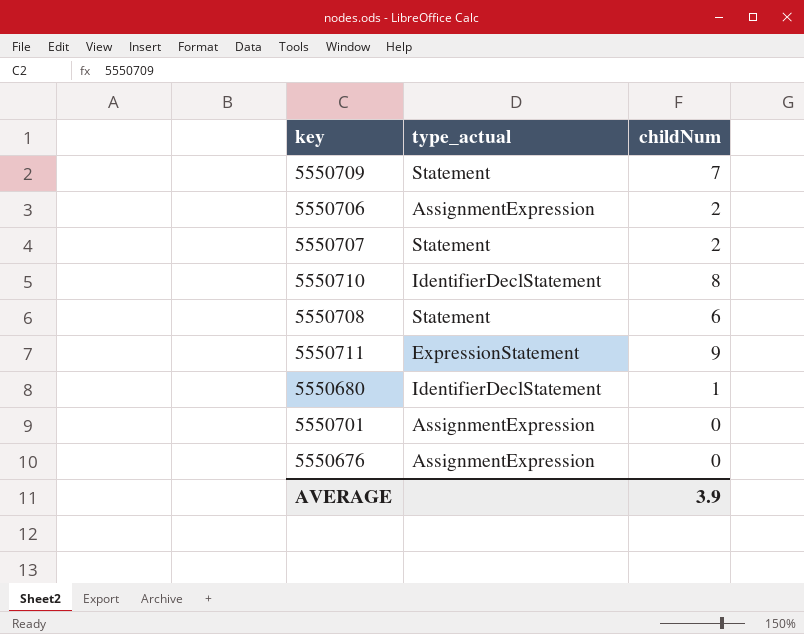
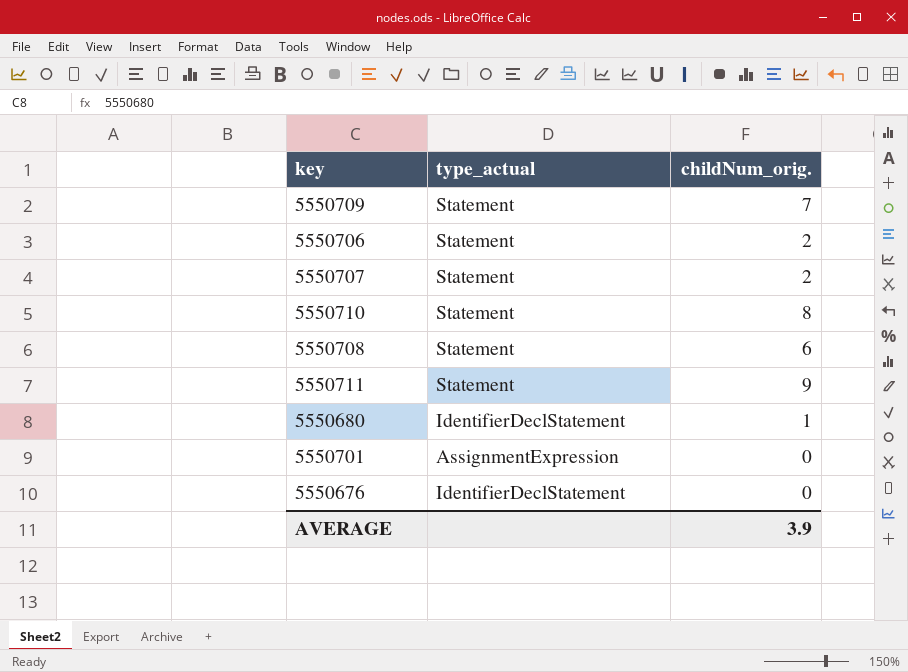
column name: childNum -> childNum_orig.
5550706 | type_actual: AssignmentExpression -> Statement
5550710 | type_actual: IdentifierDeclStatement -> Statement
5550711 | type_actual: ExpressionStatement -> Statement
5550676 | type_actual: AssignmentExpression -> IdentifierDeclStatement

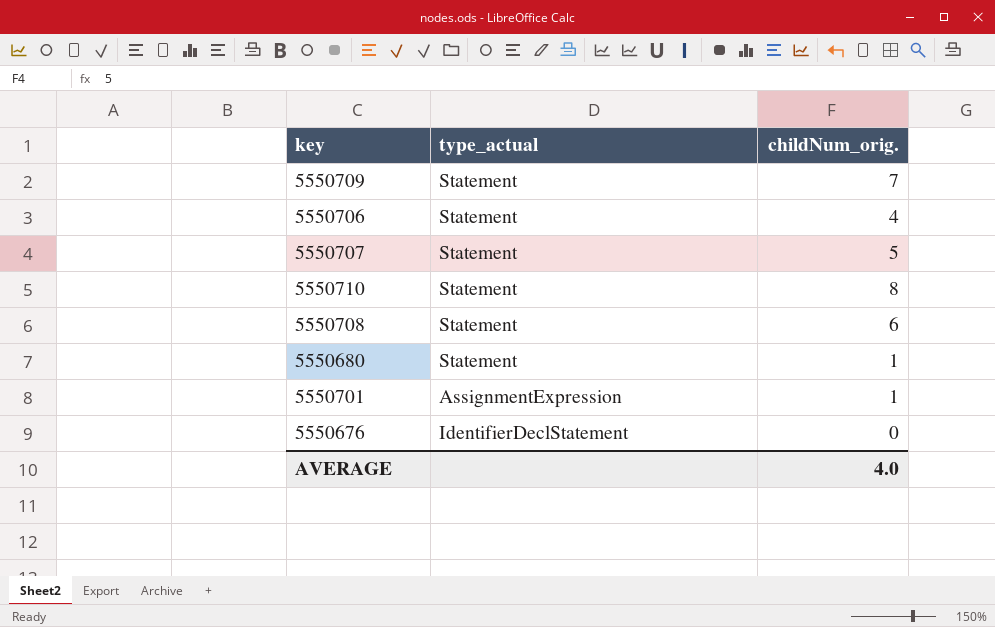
row 5550711: Statement | 9 -> none
5550706 | childNum_orig.: 2 -> 4
5550707 | childNum_orig.: 2 -> 5
5550680 | type_actual: IdentifierDeclStatement -> Statement
5550701 | childNum_orig.: 0 -> 1
AVERAGE | childNum_orig.: 3.9 -> 4.0

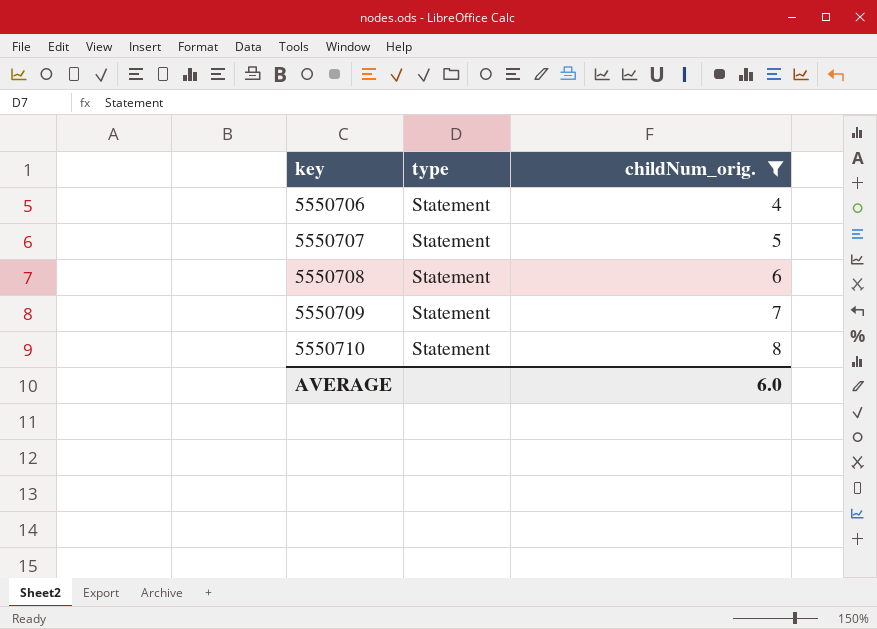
filter: none -> childNum_orig. >= 4
row order: none -> key ascending
column name: type_actual -> type
AVERAGE | childNum_orig.: 4.0 -> 6.0

